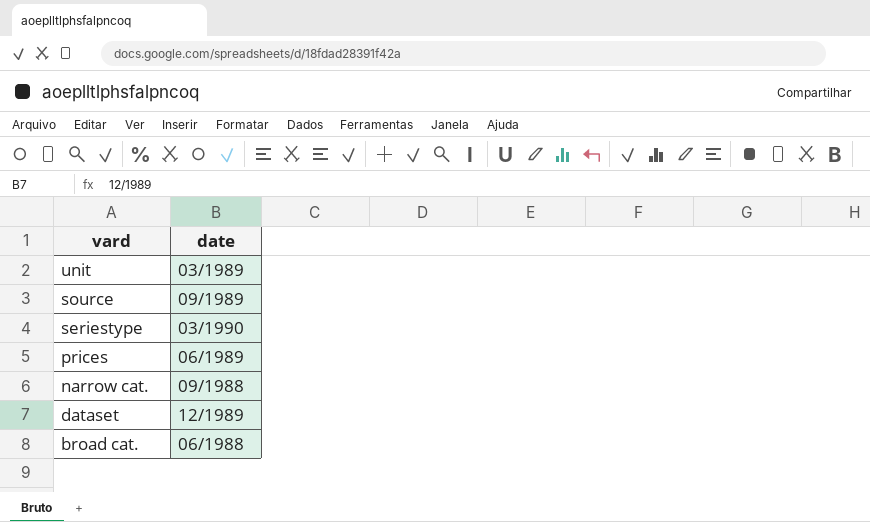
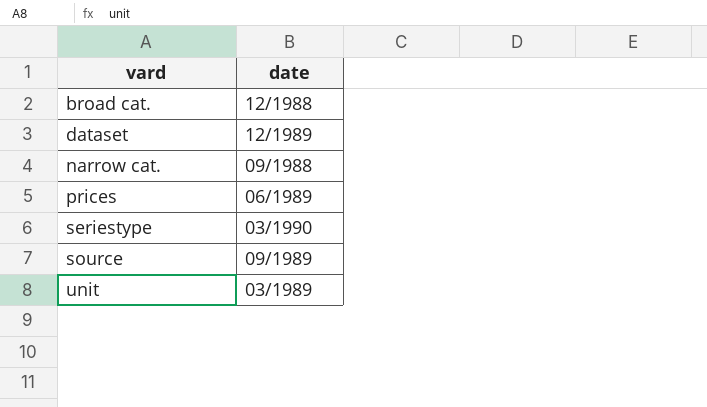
row order: vard descending -> vard ascending
broad cat. | date: 06/1988 -> 12/1988

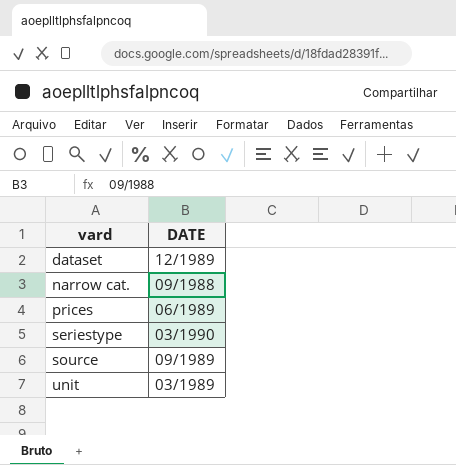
column name: date -> DATE
row broad cat.: 12/1988 -> none

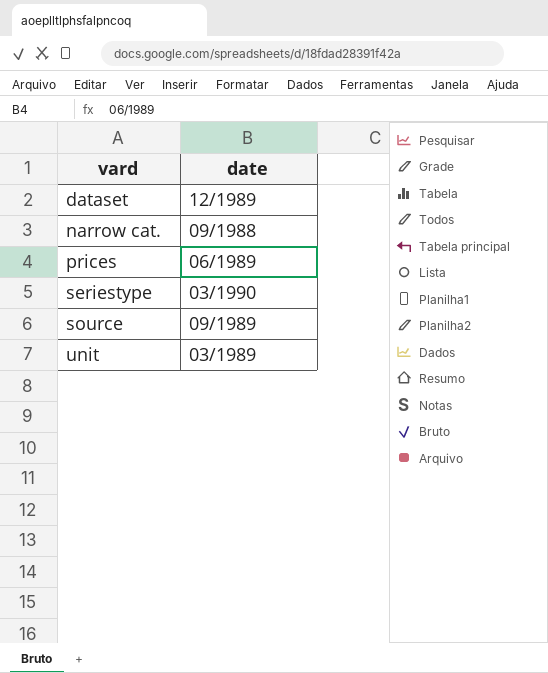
column name: DATE -> date

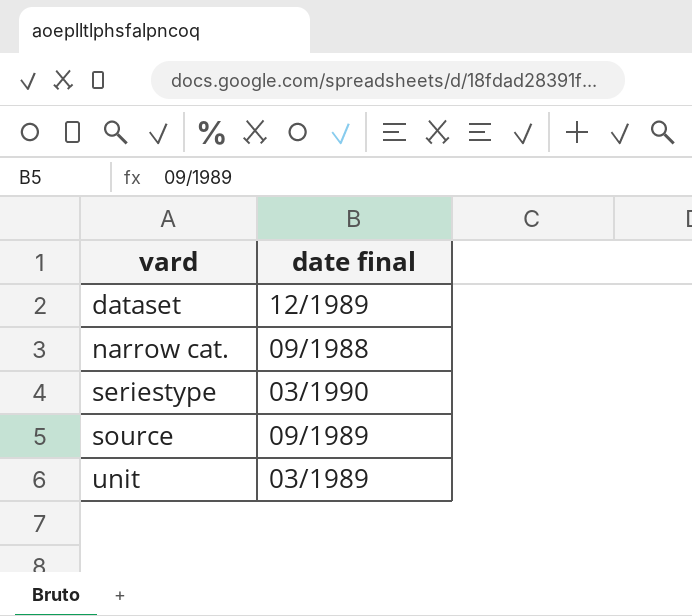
column name: date -> date final
row prices: 06/1989 -> none

